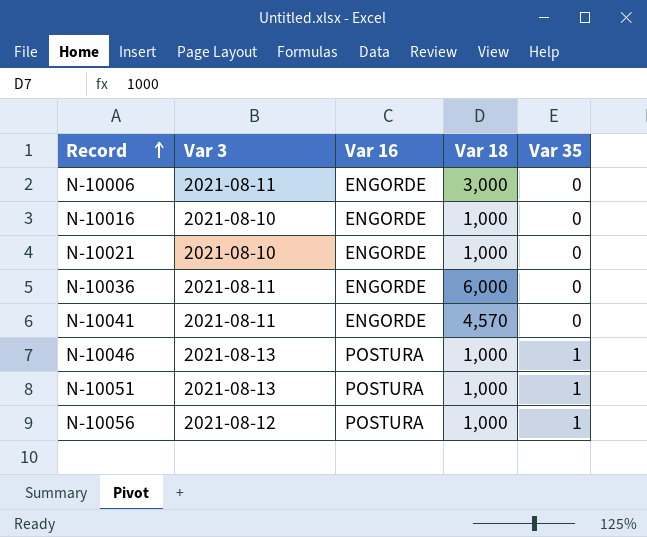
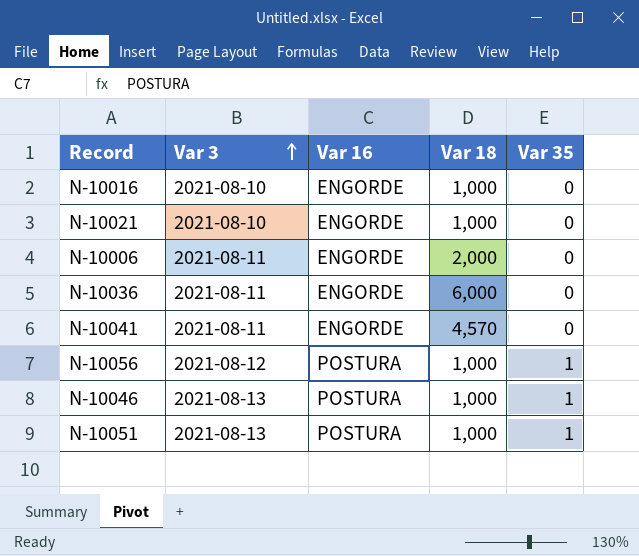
row order: Record ascending -> Var 3 ascending
N-10006 | Var 18: 3,000 -> 2,000

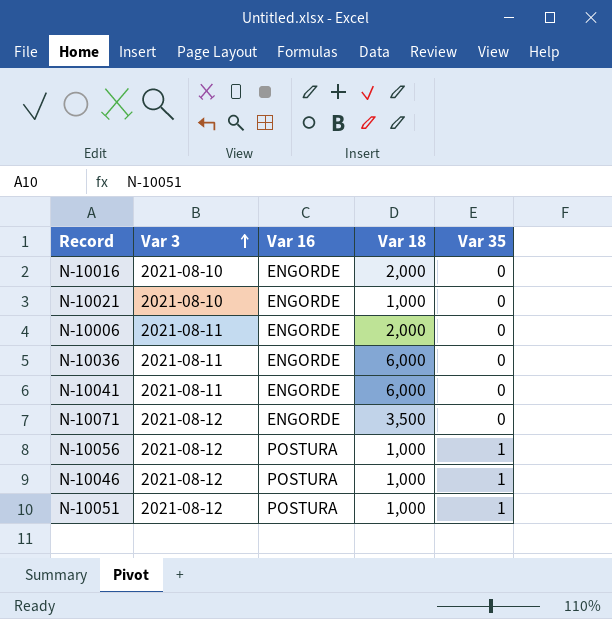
N-10016 | Var 18: 1,000 -> 2,000
N-10041 | Var 18: 4,570 -> 6,000
row N-10071: none -> 2021-08-12 | ENGORDE | 3,500 | 0
N-10046 | Var 3: 2021-08-13 -> 2021-08-12
N-10051 | Var 3: 2021-08-13 -> 2021-08-12

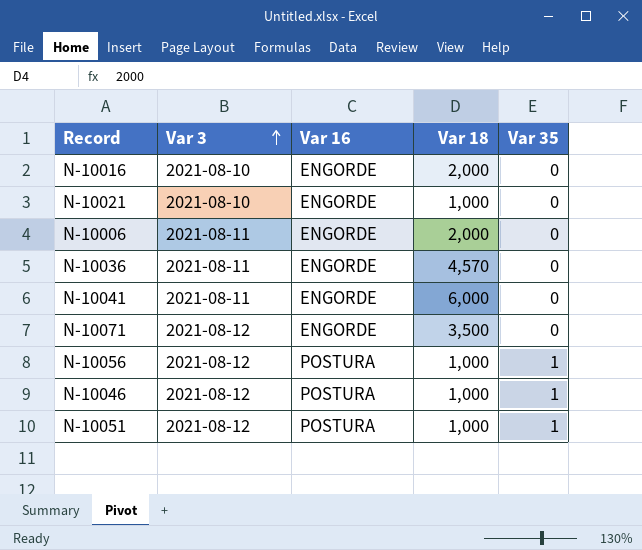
N-10036 | Var 18: 6,000 -> 4,570

